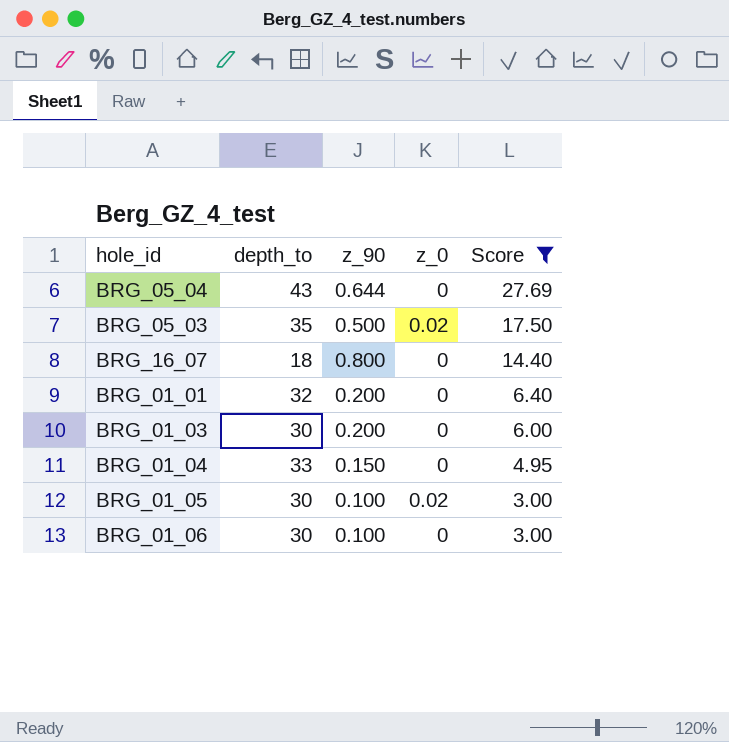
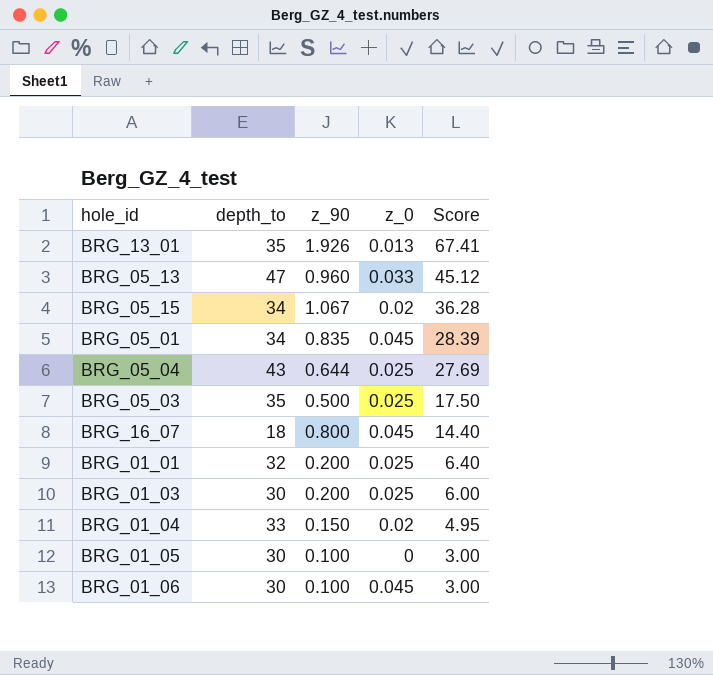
filter: Score <= 27.69 -> none
BRG_05_04 | z_0: 0 -> 0.025
BRG_05_03 | z_0: 0.02 -> 0.025
BRG_16_07 | z_0: 0 -> 0.045
BRG_01_01 | z_0: 0 -> 0.025
BRG_01_03 | z_0: 0 -> 0.025
BRG_01_04 | z_0: 0 -> 0.02
BRG_01_05 | z_0: 0.02 -> 0
BRG_01_06 | z_0: 0 -> 0.045

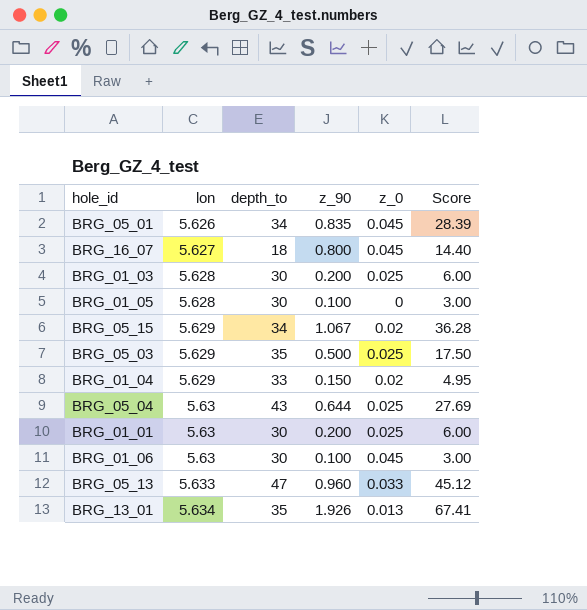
row order: Score descending -> lon ascending
column lon | position: none -> 2
BRG_01_01 | depth_to: 32 -> 30
BRG_01_01 | Score: 6.40 -> 6.00

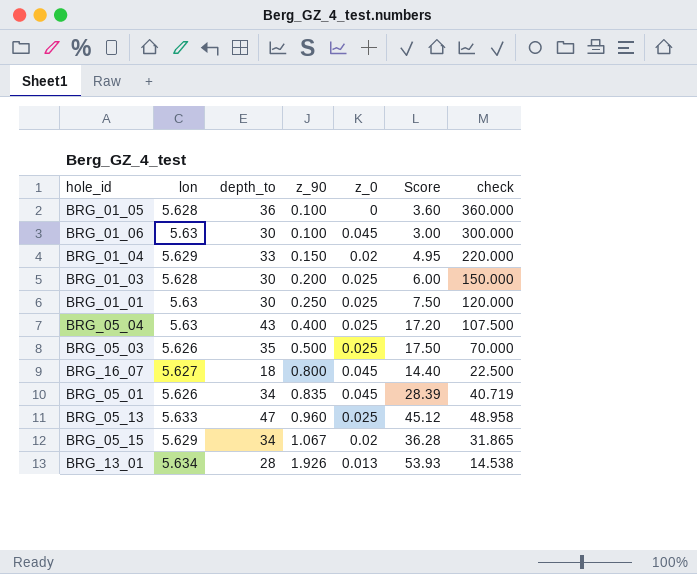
row order: lon ascending -> z_90 ascending
column check | formula: none -> [depth_to] / [z_90]
BRG_01_05 | depth_to: 30 -> 36
BRG_01_05 | Score: 3.00 -> 3.60
BRG_01_01 | z_90: 0.200 -> 0.250
BRG_01_01 | Score: 6.00 -> 7.50
BRG_05_04 | z_90: 0.644 -> 0.400
BRG_05_04 | Score: 27.69 -> 17.20
BRG_05_03 | lon: 5.629 -> 5.626
BRG_05_13 | z_0: 0.033 -> 0.025
BRG_13_01 | depth_to: 35 -> 28
BRG_13_01 | Score: 67.41 -> 53.93

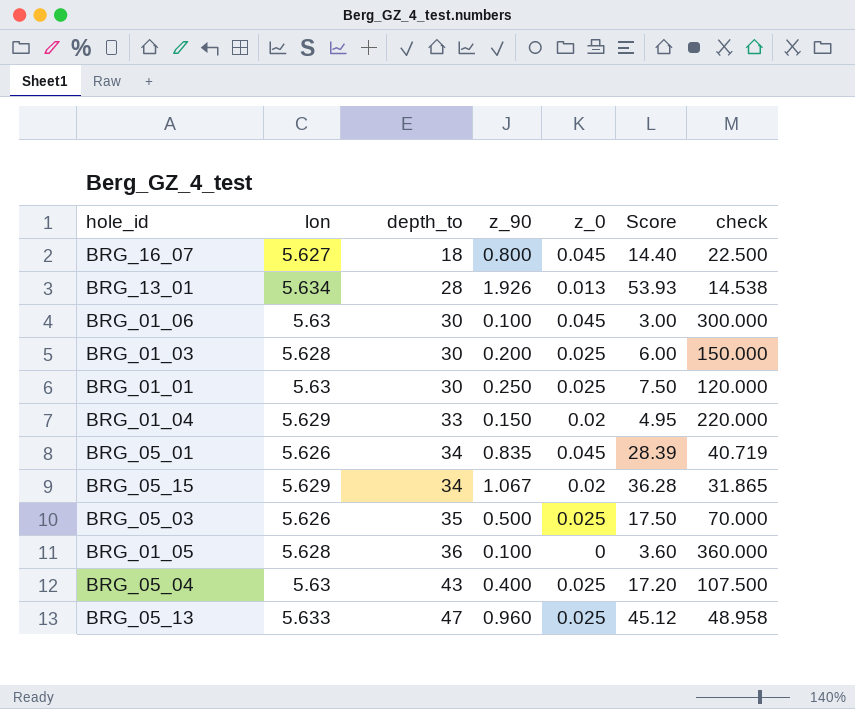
row order: z_90 ascending -> depth_to ascending

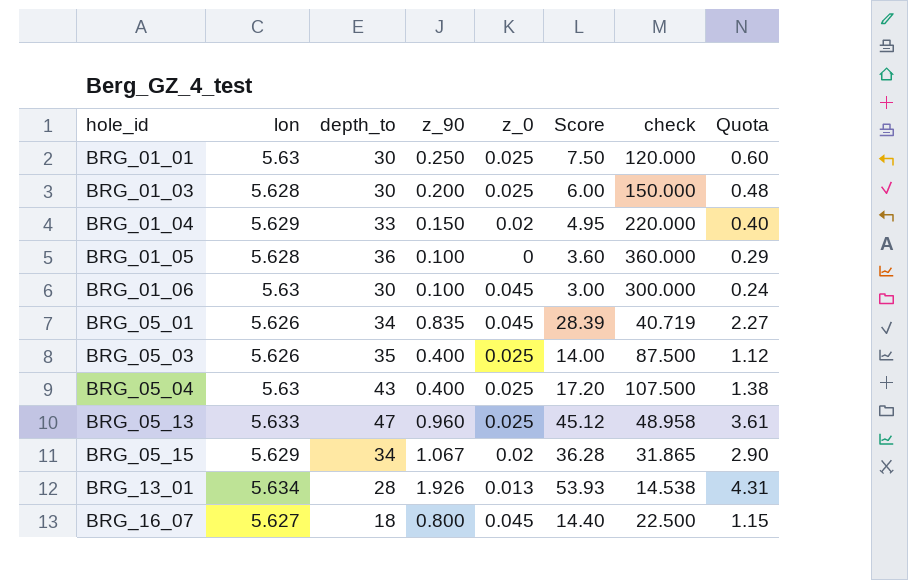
row order: depth_to ascending -> hole_id ascending
column Quota | formula: none -> [Score] * 0.08
BRG_05_03 | z_90: 0.500 -> 0.400
BRG_05_03 | Score: 17.50 -> 14.00
BRG_05_03 | check: 70.000 -> 87.500

